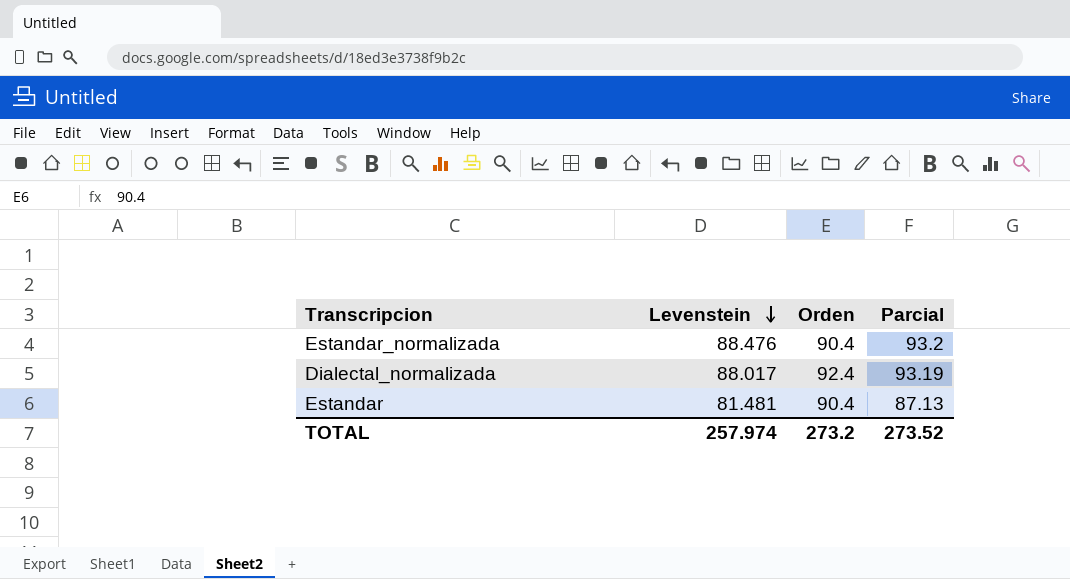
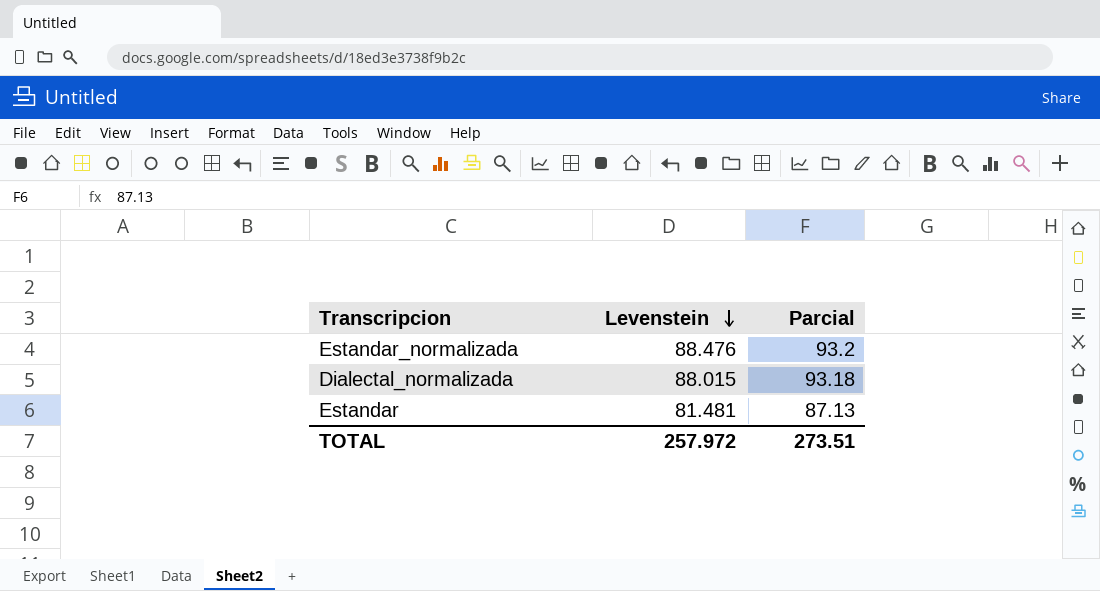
column Orden | position: 3 -> none
Dialectal_normalizada | Levenstein: 88.017 -> 88.015
Dialectal_normalizada | Parcial: 93.19 -> 93.18
TOTAL | Levenstein: 257.974 -> 257.972
TOTAL | Parcial: 273.52 -> 273.51

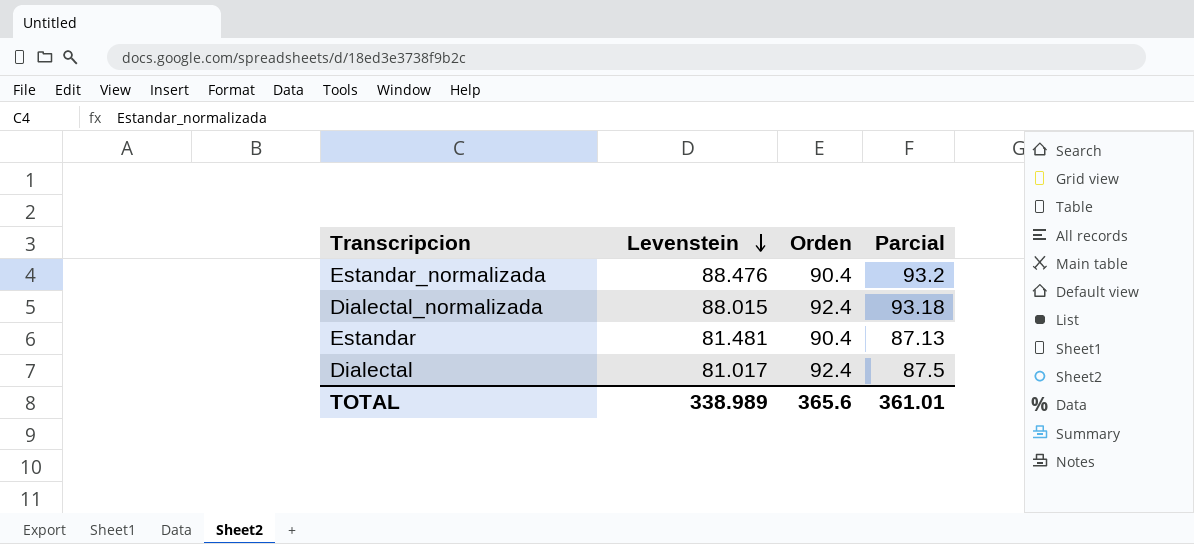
column Orden | position: none -> 3
row Dialectal: none -> 81.017 | 92.4 | 87.5
TOTAL | Levenstein: 257.972 -> 338.989
TOTAL | Parcial: 273.51 -> 361.01

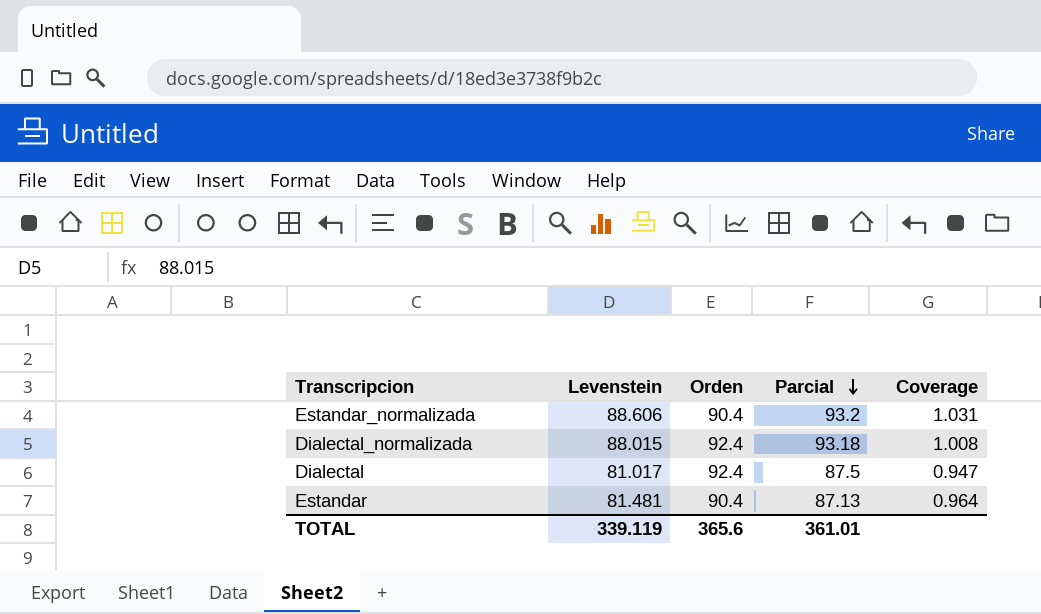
row order: Levenstein descending -> Parcial descending
column Coverage | formula: none -> [Parcial] / [Orden]
Estandar_normalizada | Levenstein: 88.476 -> 88.606
TOTAL | Levenstein: 338.989 -> 339.119

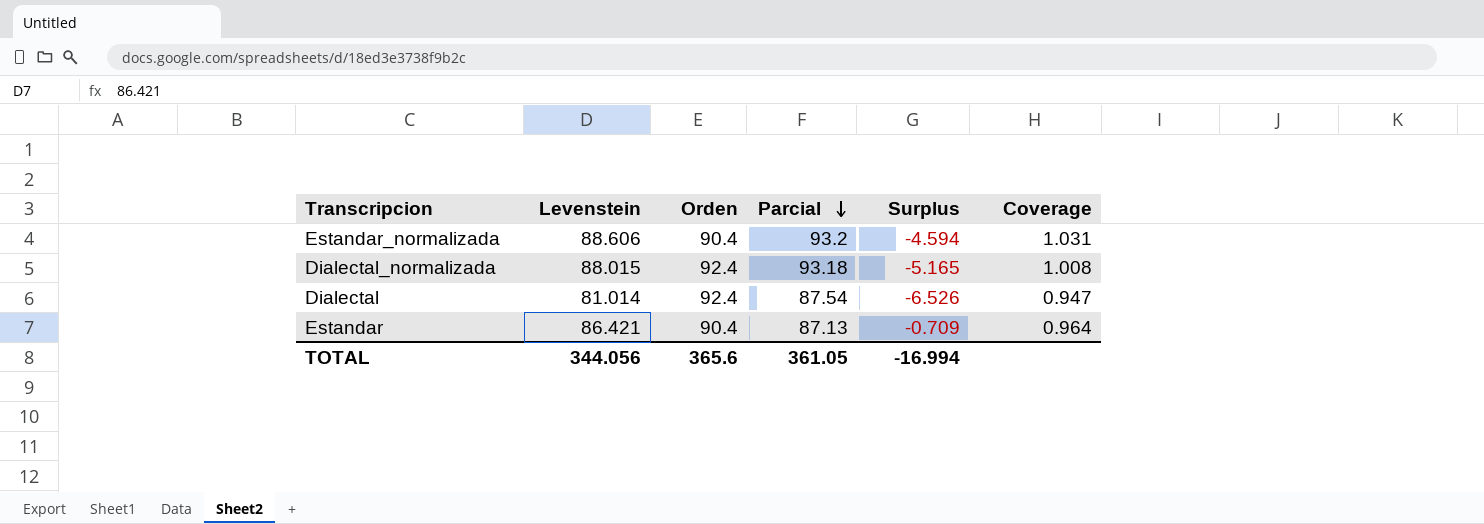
column Surplus | formula: none -> [Levenstein] - [Parcial]
Dialectal | Levenstein: 81.017 -> 81.014
Dialectal | Parcial: 87.5 -> 87.54
Estandar | Levenstein: 81.481 -> 86.421
TOTAL | Levenstein: 339.119 -> 344.056
TOTAL | Parcial: 361.01 -> 361.05

